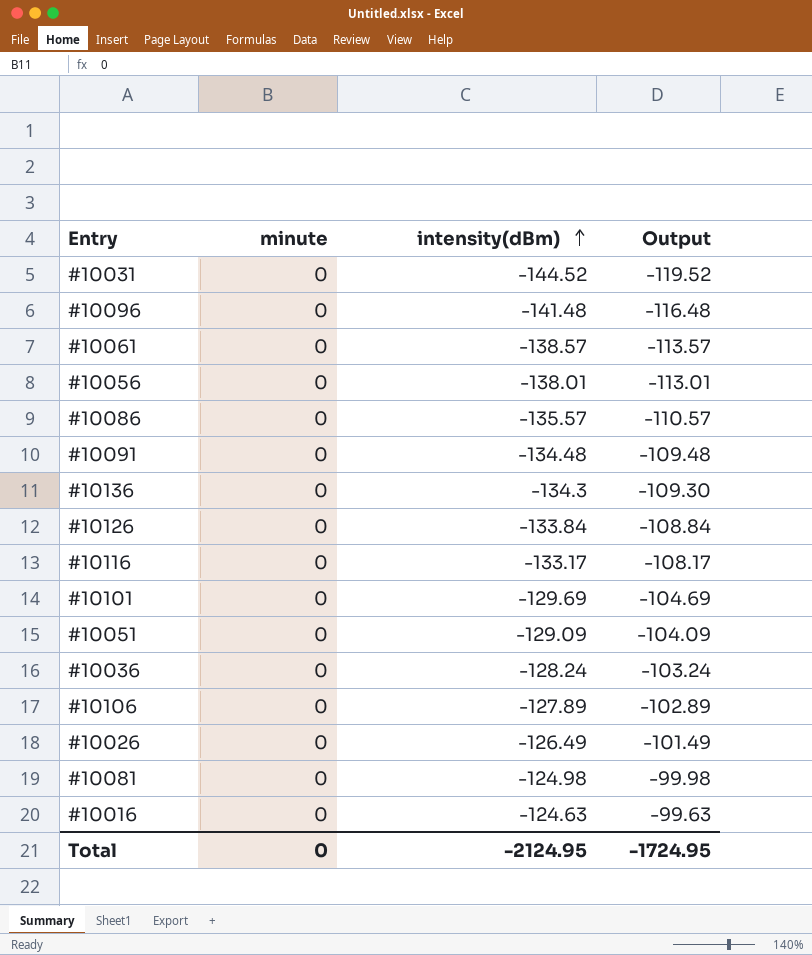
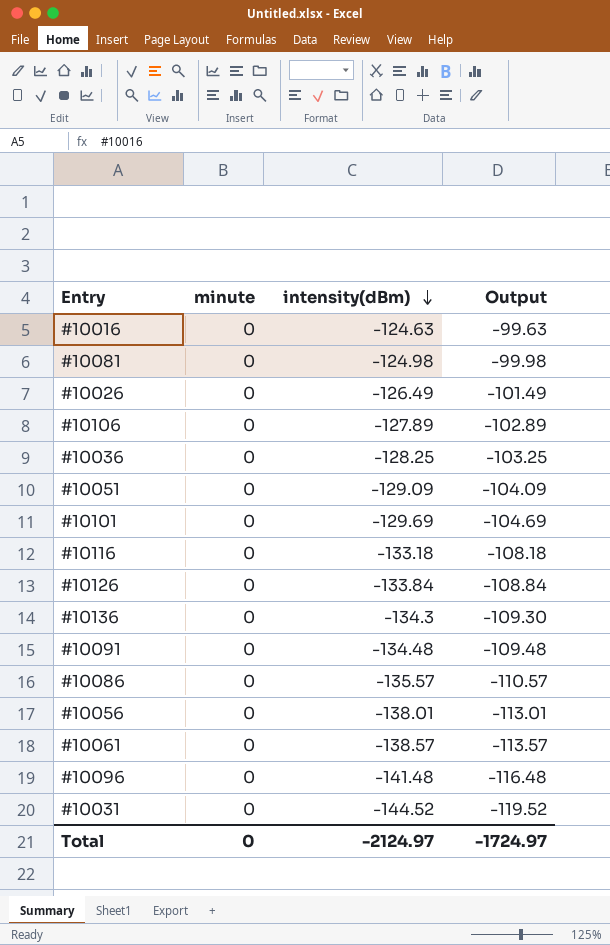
row order: intensity(dBm) ascending -> intensity(dBm) descending
#10036 | intensity(dBm): -128.24 -> -128.25
#10036 | Output: -103.24 -> -103.25
#10116 | intensity(dBm): -133.17 -> -133.18
#10116 | Output: -108.17 -> -108.18
Total | intensity(dBm): -2124.95 -> -2124.97
Total | Output: -1724.95 -> -1724.97

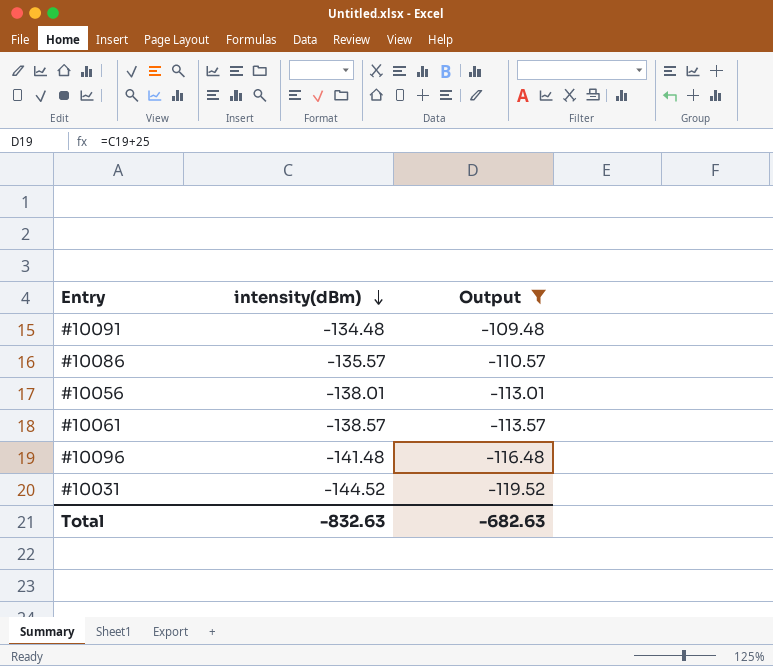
filter: none -> Output <= -109.48
column minute | position: 2 -> none
Total | intensity(dBm): -2124.97 -> -832.63
Total | Output: -1724.97 -> -682.63

